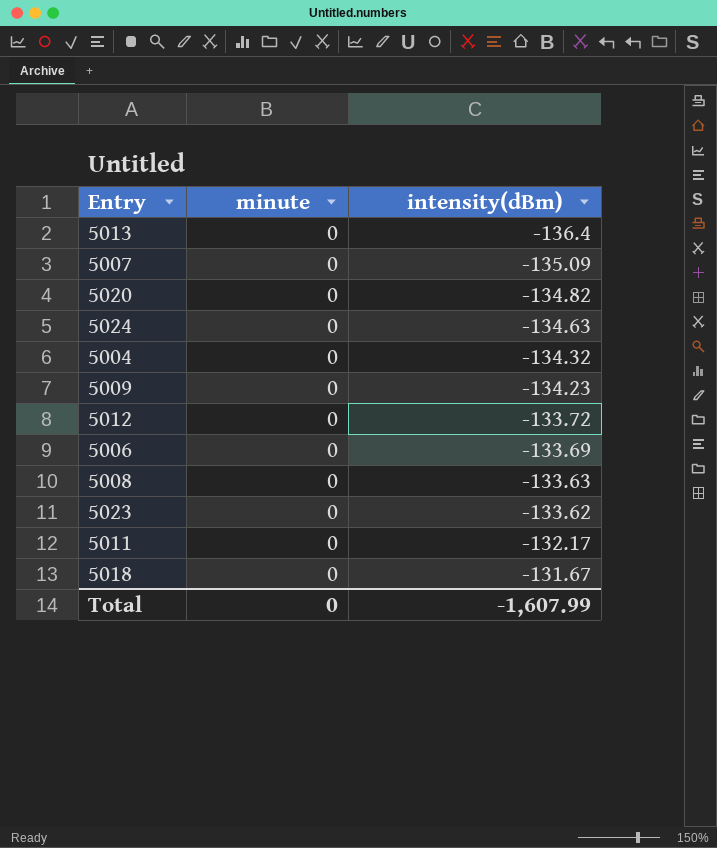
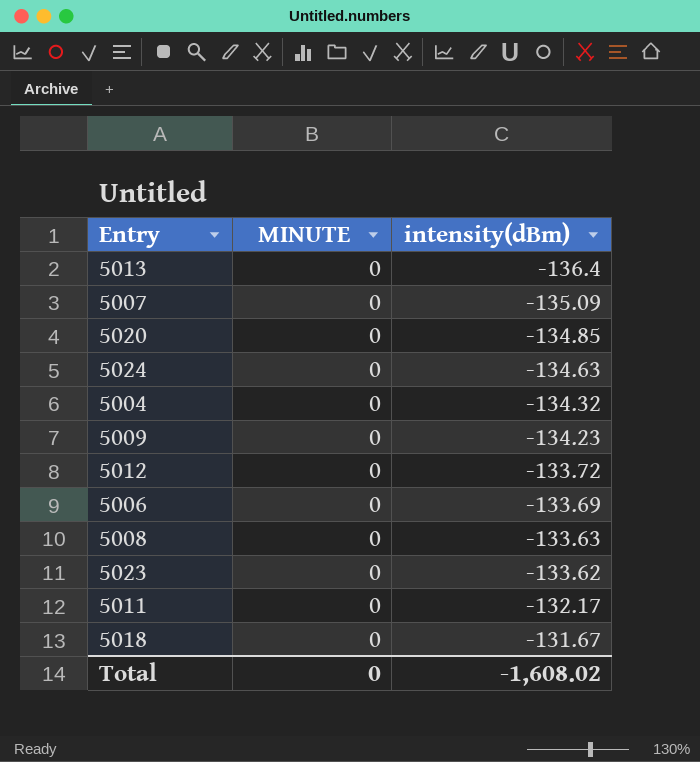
column name: minute -> MINUTE
5020 | intensity(dBm): -134.82 -> -134.85
Total | intensity(dBm): -1,607.99 -> -1,608.02

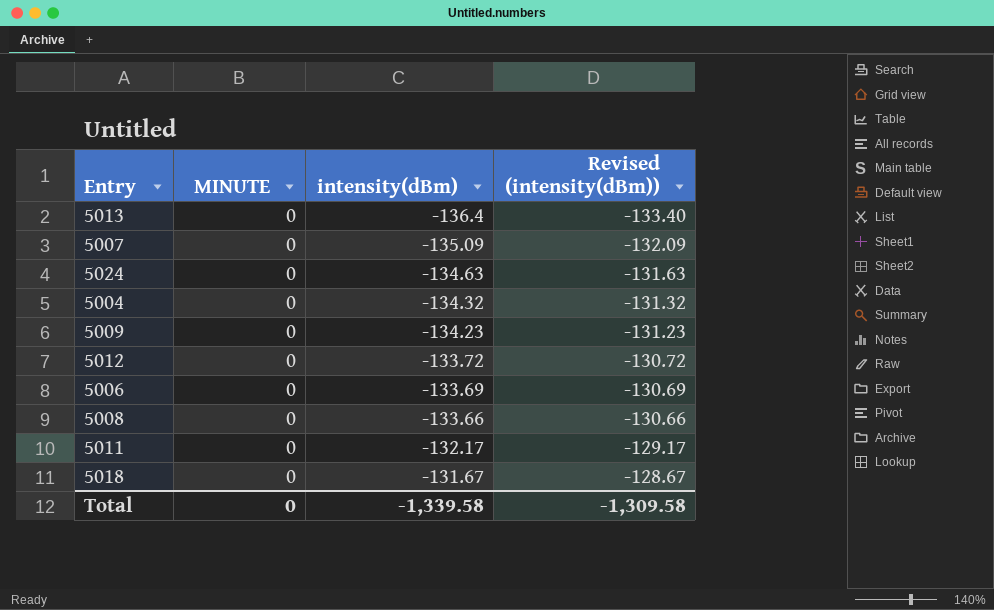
column Revised (intensity(dBm)) | formula: none -> [intensity(dBm)] + 3
row 5020: 0 | -134.85 -> none
row 5023: 0 | -133.62 -> none
5008 | intensity(dBm): -133.63 -> -133.66
Total | intensity(dBm): -1,608.02 -> -1,339.58

